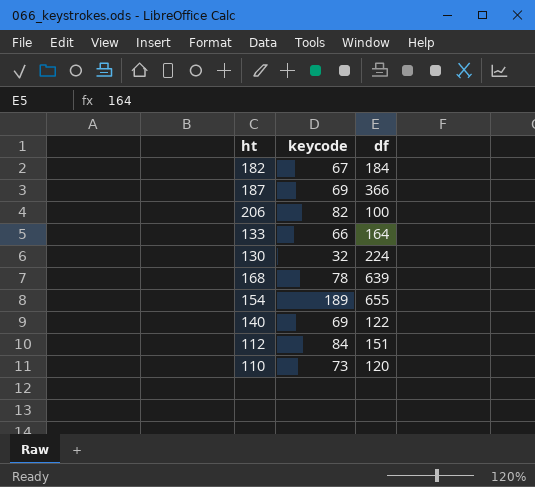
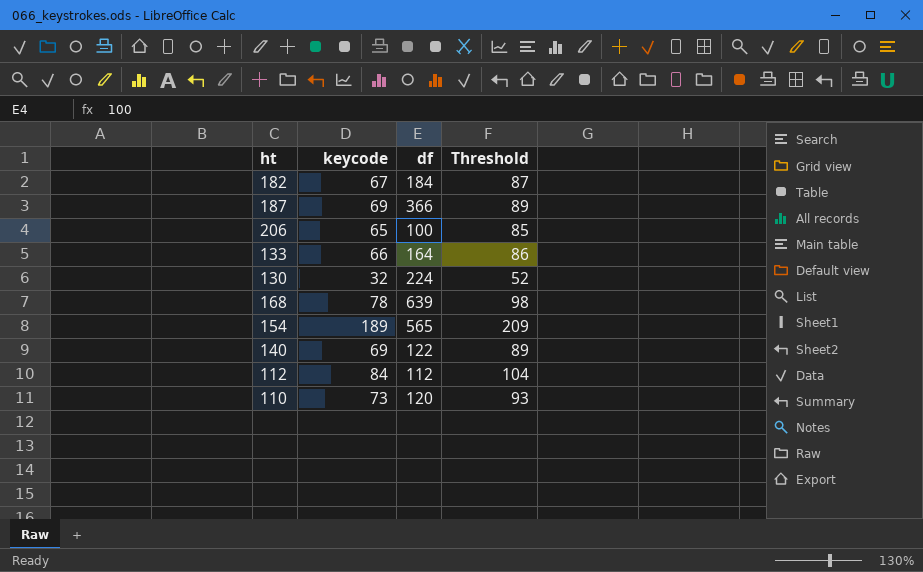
column Threshold | formula: none -> [keycode] + 20
206 | keycode: 82 -> 65
154 | df: 655 -> 565
112 | df: 151 -> 112

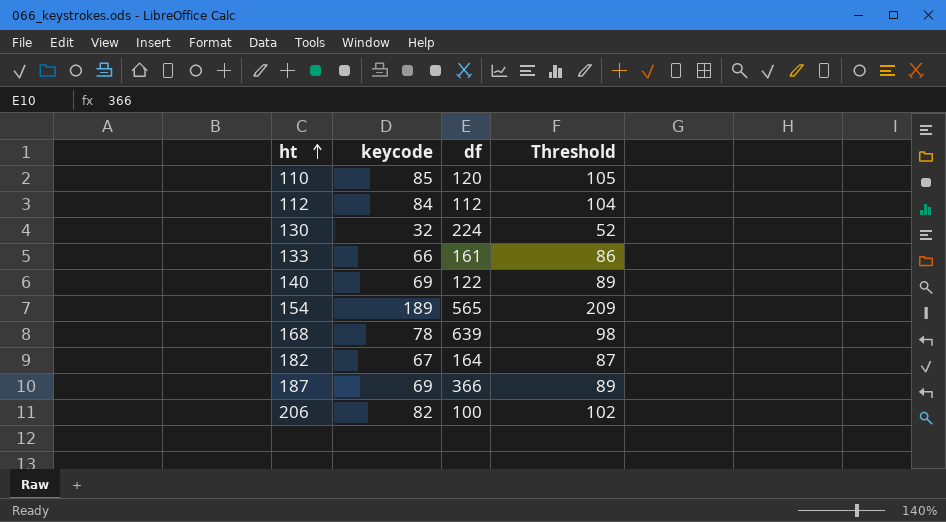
row order: none -> ht ascending
110 | keycode: 73 -> 85
110 | Threshold: 93 -> 105
133 | df: 164 -> 161
182 | df: 184 -> 164
206 | keycode: 65 -> 82
206 | Threshold: 85 -> 102

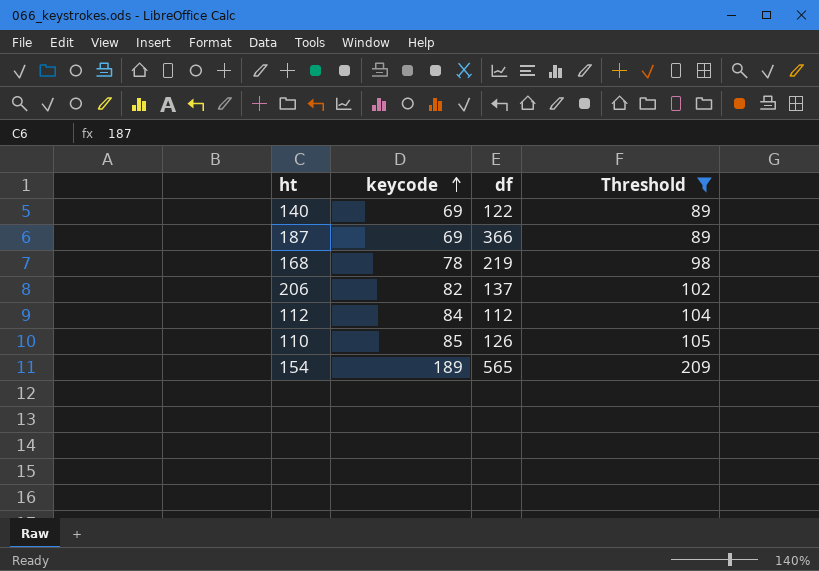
filter: none -> Threshold >= 89
row order: ht ascending -> keycode ascending
168 | df: 639 -> 219
206 | df: 100 -> 137
110 | df: 120 -> 126

